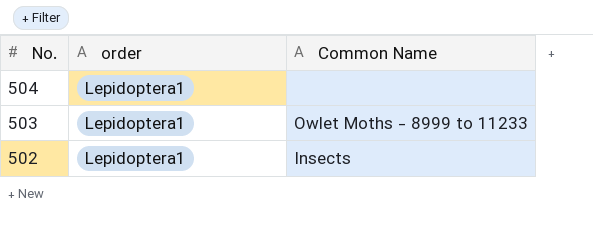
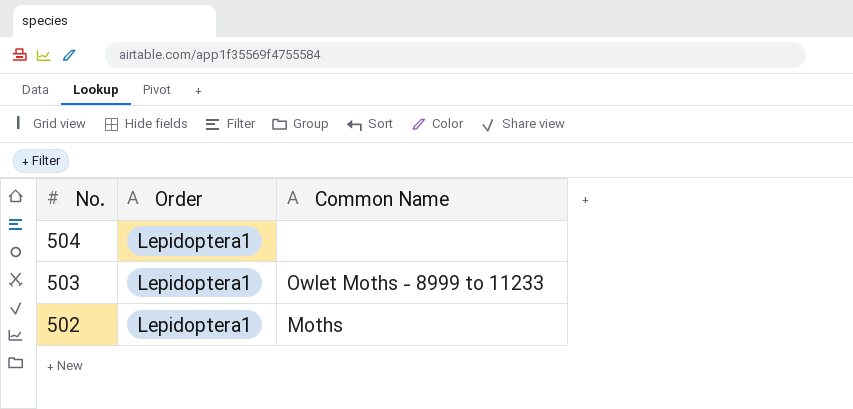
column name: order -> Order
502 | Common Name: Insects -> Moths

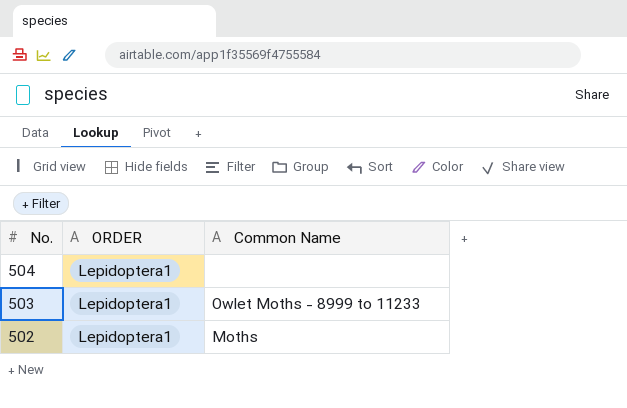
column name: Order -> ORDER

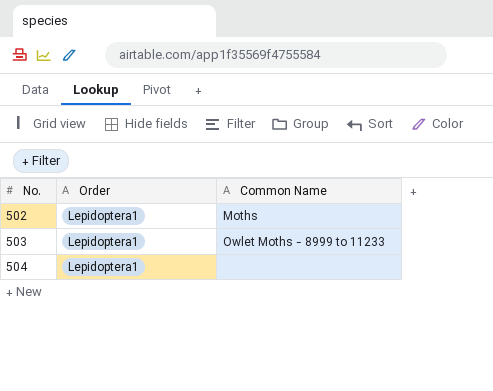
row order: No. descending -> No. ascending
column name: ORDER -> Order

